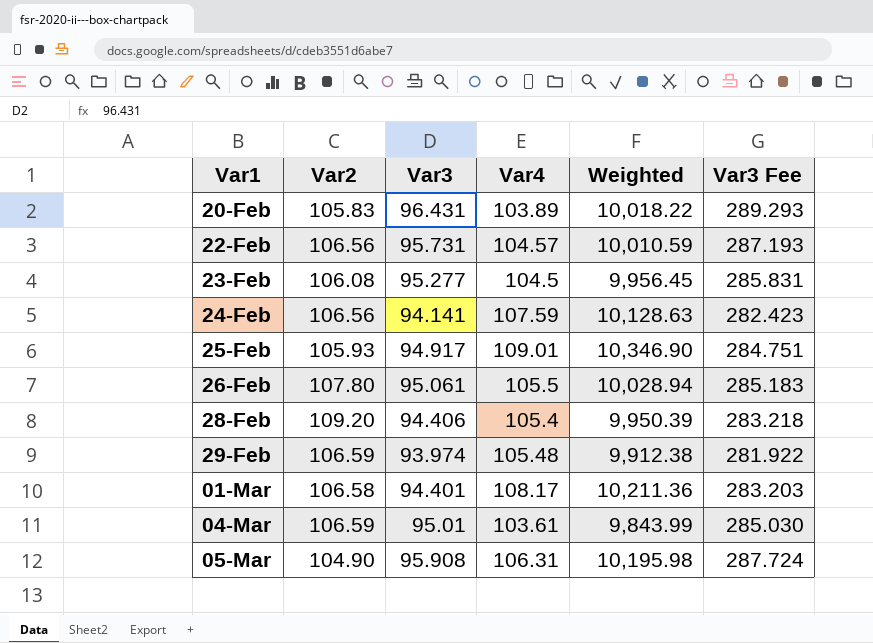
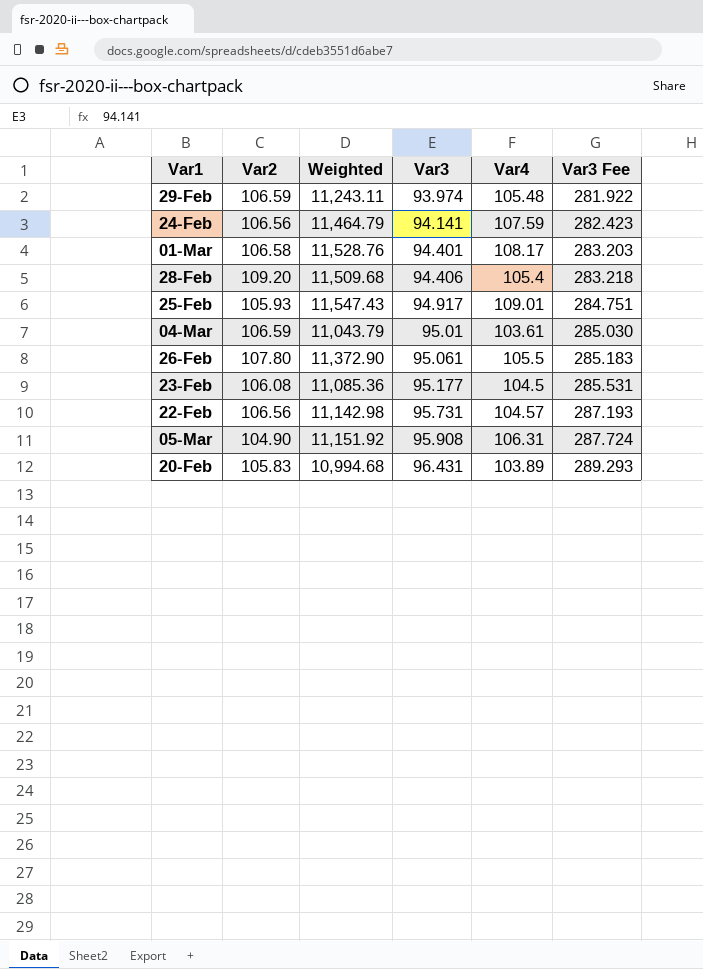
row order: Var1 ascending -> Var3 ascending
column Weighted | formula: [Var3] * [Var4] -> [Var2] * [Var4]
column Weighted | position: 5 -> 3
23-Feb | Var3: 95.277 -> 95.177
23-Feb | Var3 Fee: 285.831 -> 285.531

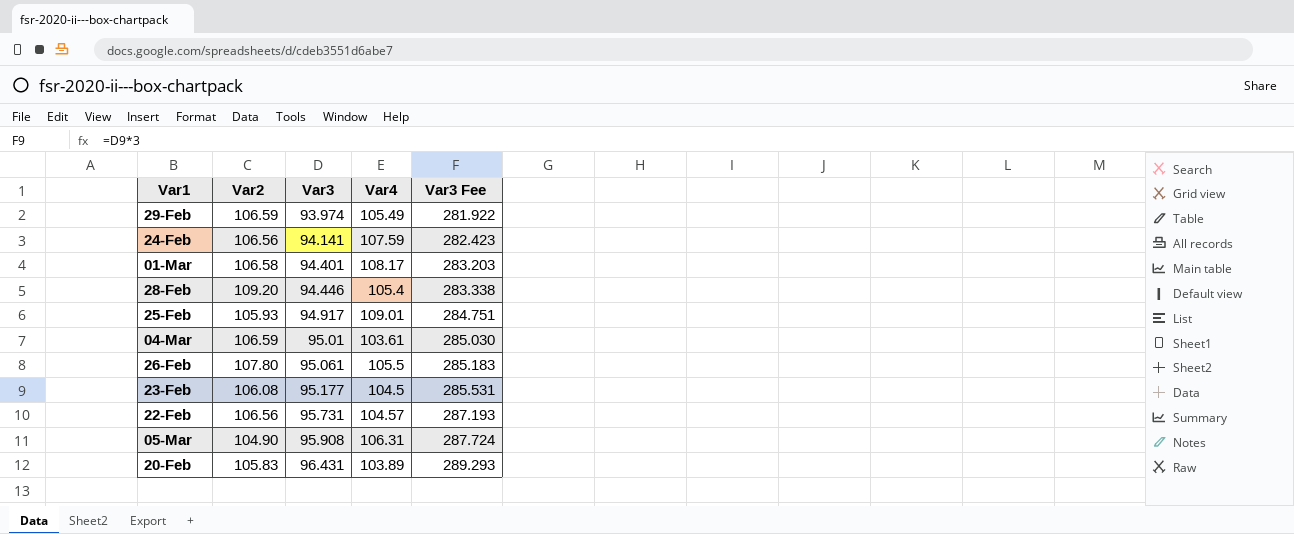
column Weighted | formula: [Var2] * [Var4] -> none
29-Feb | Var4: 105.48 -> 105.49
28-Feb | Var3: 94.406 -> 94.446
28-Feb | Var3 Fee: 283.218 -> 283.338

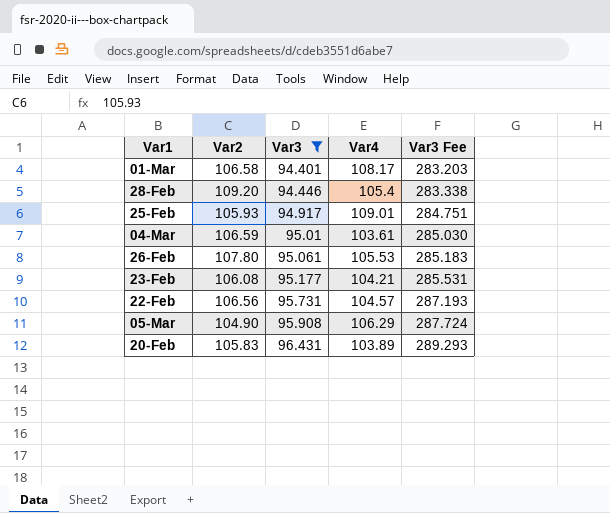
filter: none -> Var3 >= 94.401
26-Feb | Var4: 105.5 -> 105.53
23-Feb | Var4: 104.5 -> 104.21
05-Mar | Var4: 106.31 -> 106.29

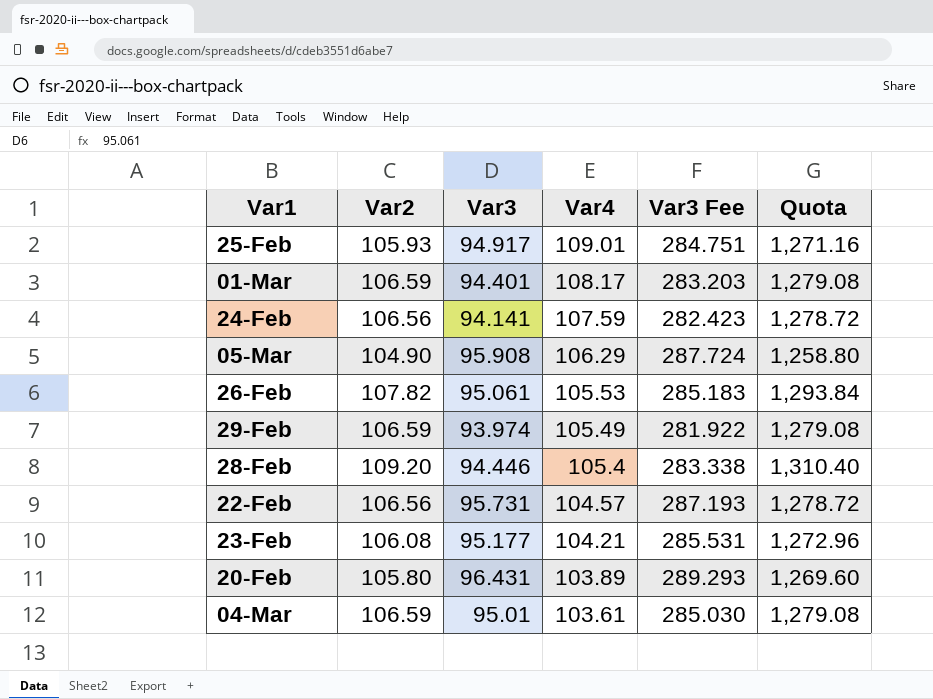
filter: Var3 >= 94.401 -> none
row order: Var3 ascending -> Var4 descending
column Quota | formula: none -> [Var2] * 12
01-Mar | Var2: 106.58 -> 106.59
26-Feb | Var2: 107.80 -> 107.82
20-Feb | Var2: 105.83 -> 105.80

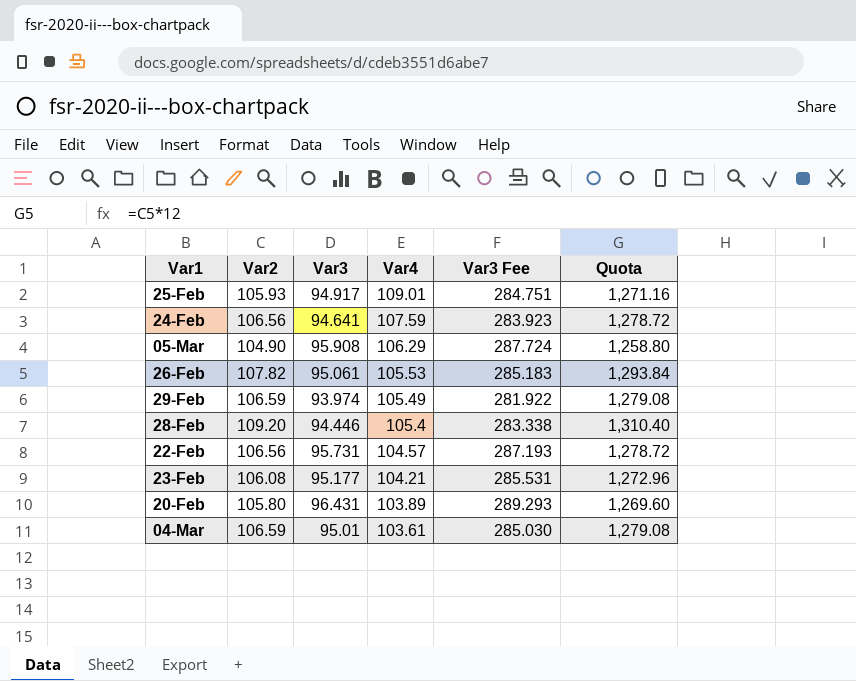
row 01-Mar: 106.59 | 94.401 | 108.17 | 283.203 | 1,279.08 -> none
24-Feb | Var3: 94.141 -> 94.641
24-Feb | Var3 Fee: 282.423 -> 283.923

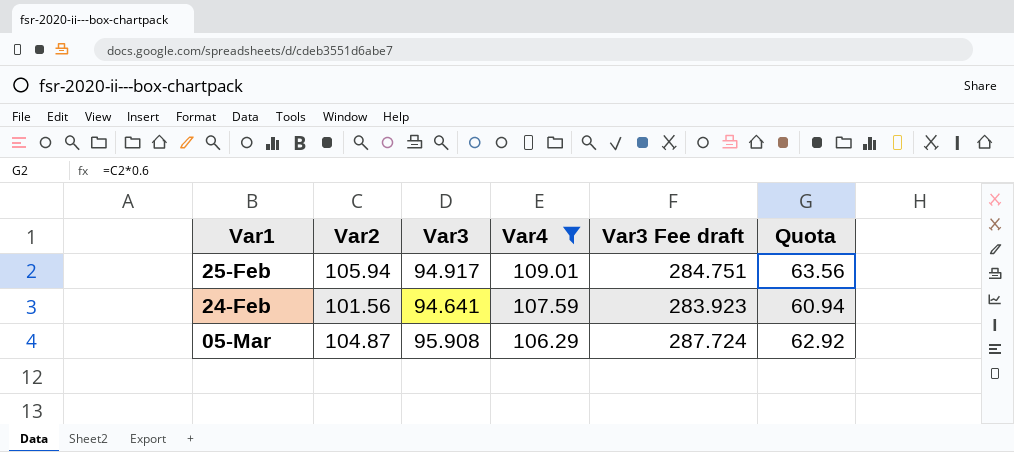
filter: none -> Var4 >= 106.29
column name: Var3 Fee -> Var3 Fee draft
column Quota | formula: [Var2] * 12 -> [Var2] * 0.6
25-Feb | Var2: 105.93 -> 105.94
24-Feb | Var2: 106.56 -> 101.56
05-Mar | Var2: 104.90 -> 104.87

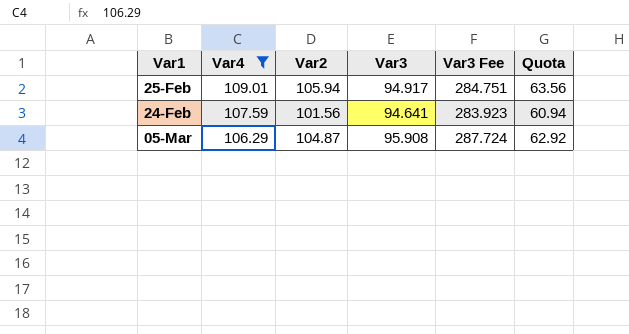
column Var4 | position: 4 -> 2
column name: Var3 Fee draft -> Var3 Fee

